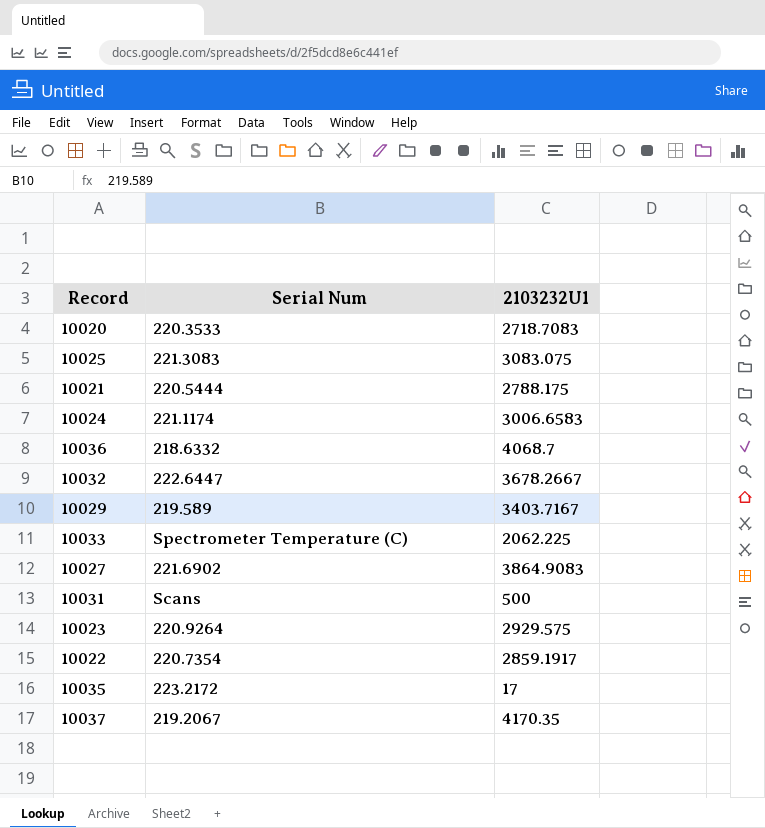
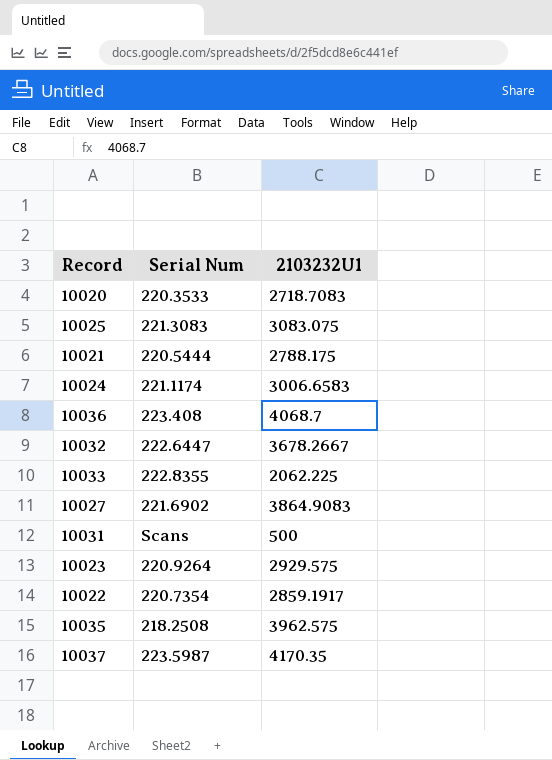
row 10029: 219.589 | 3403.7167 -> none
10036 | Serial Num: 218.6332 -> 223.408
10033 | Serial Num: Spectrometer Temperature (C) -> 222.8355
10035 | Serial Num: 223.2172 -> 218.2508
10035 | 2103232U1: 17 -> 3962.575
10037 | Serial Num: 219.2067 -> 223.5987

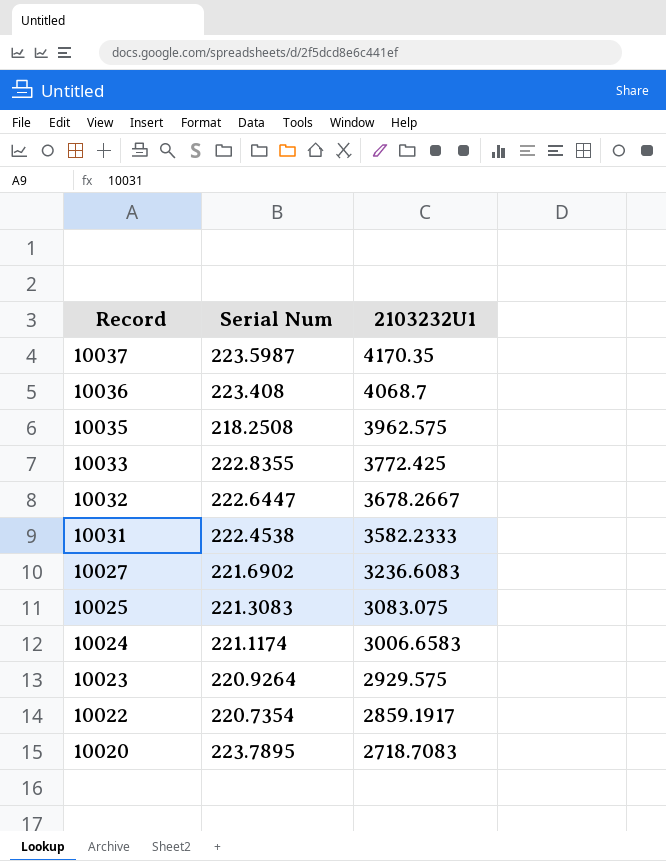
row order: none -> Record descending
row 10021: 220.5444 | 2788.175 -> none
10033 | 2103232U1: 2062.225 -> 3772.425
10031 | Serial Num: Scans -> 222.4538
10031 | 2103232U1: 500 -> 3582.2333
10027 | 2103232U1: 3864.9083 -> 3236.6083
10020 | Serial Num: 220.3533 -> 223.7895

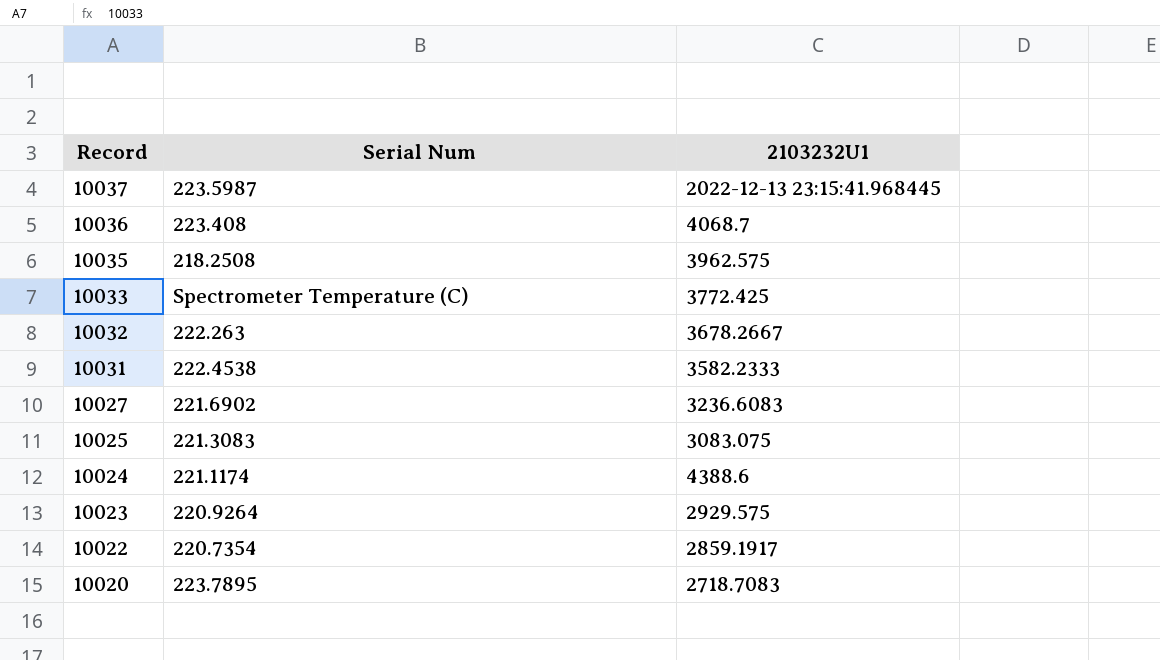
10037 | 2103232U1: 4170.35 -> 2022-12-13 23:15:41.968445
10033 | Serial Num: 222.8355 -> Spectrometer Temperature (C)
10032 | Serial Num: 222.6447 -> 222.263
10024 | 2103232U1: 3006.6583 -> 4388.6

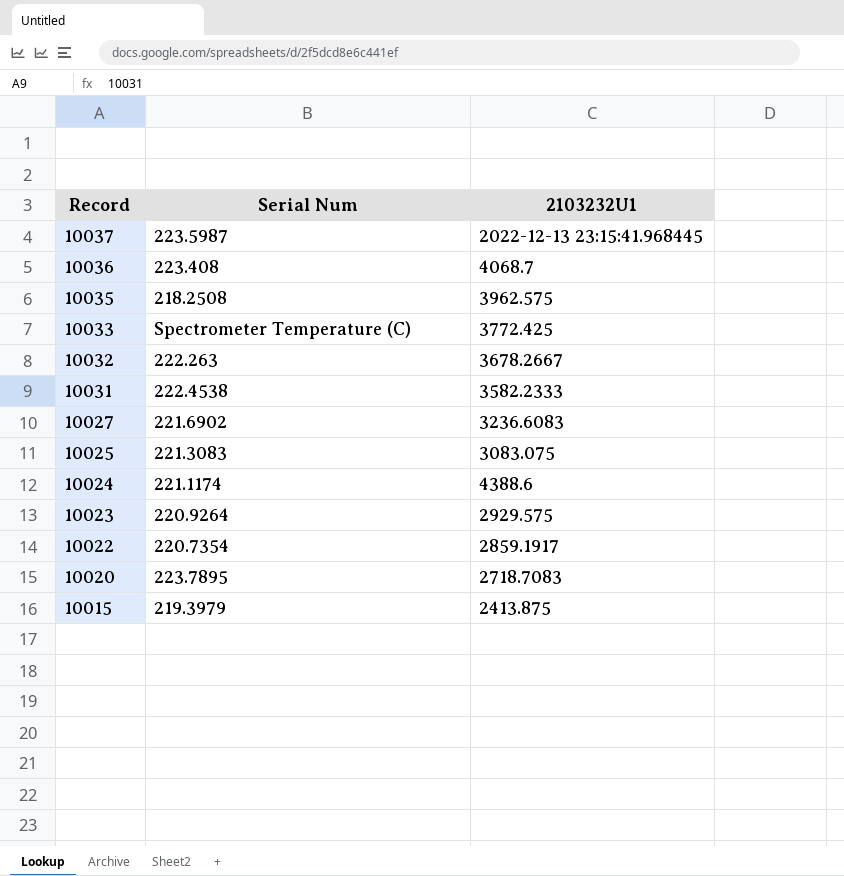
row 10015: none -> 219.3979 | 2413.875

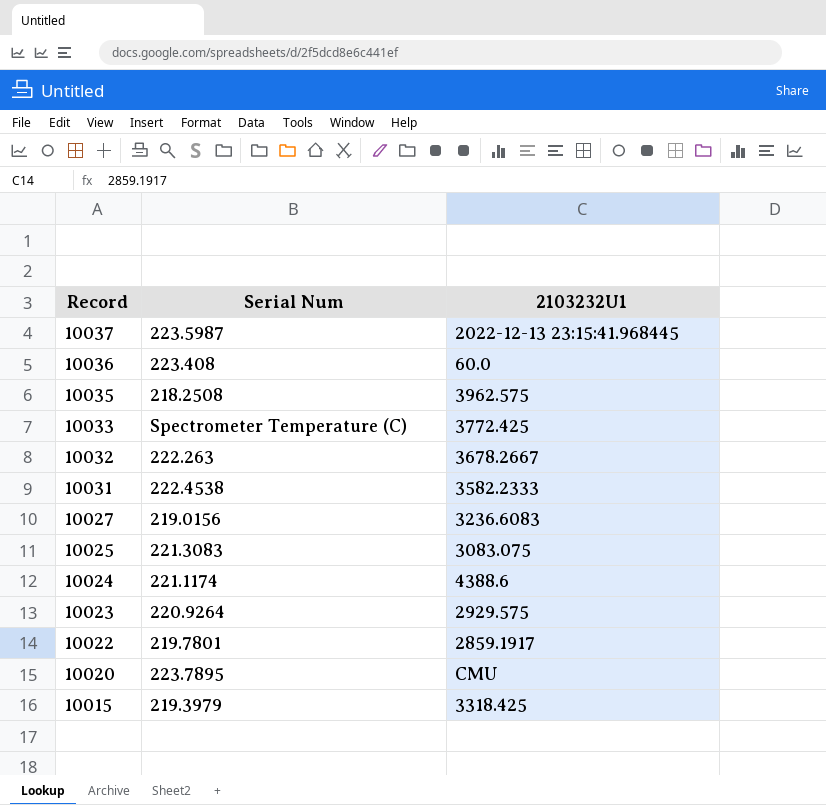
10036 | 2103232U1: 4068.7 -> 60.0
10027 | Serial Num: 221.6902 -> 219.0156
10022 | Serial Num: 220.7354 -> 219.7801
10020 | 2103232U1: 2718.7083 -> CMU
10015 | 2103232U1: 2413.875 -> 3318.425

